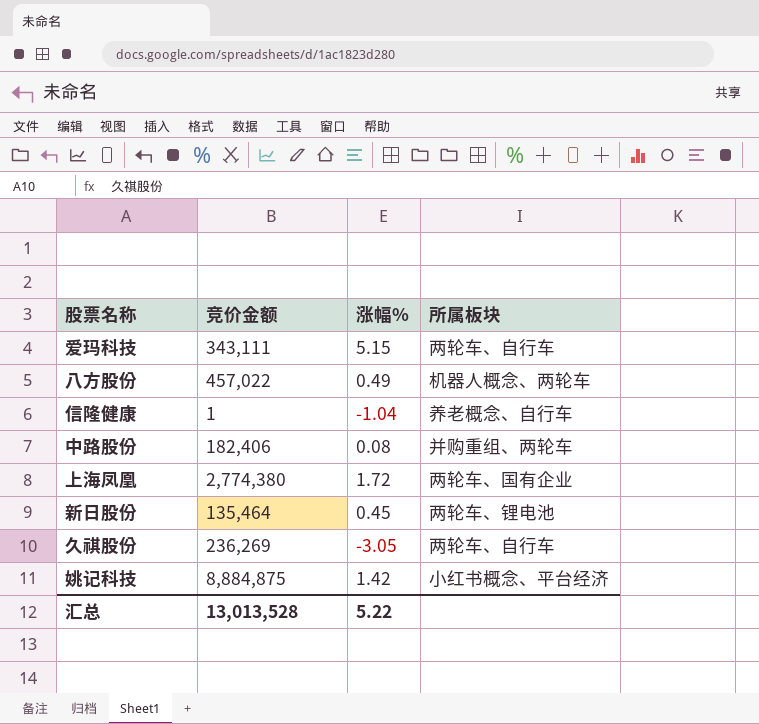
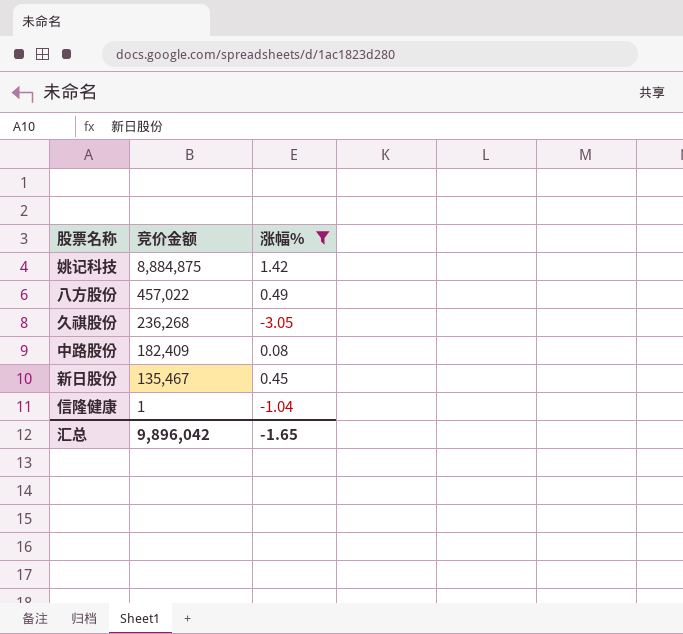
filter: none -> 涨幅% <= 1.42
row order: none -> 竞价金额 descending
column 所属板块 | position: 4 -> none
久祺股份 | 竞价金额: 236,269 -> 236,268
中路股份 | 竞价金额: 182,406 -> 182,409
新日股份 | 竞价金额: 135,464 -> 135,467
汇总 | 竞价金额: 13,013,528 -> 9,896,042
汇总 | 涨幅%: 5.22 -> -1.65

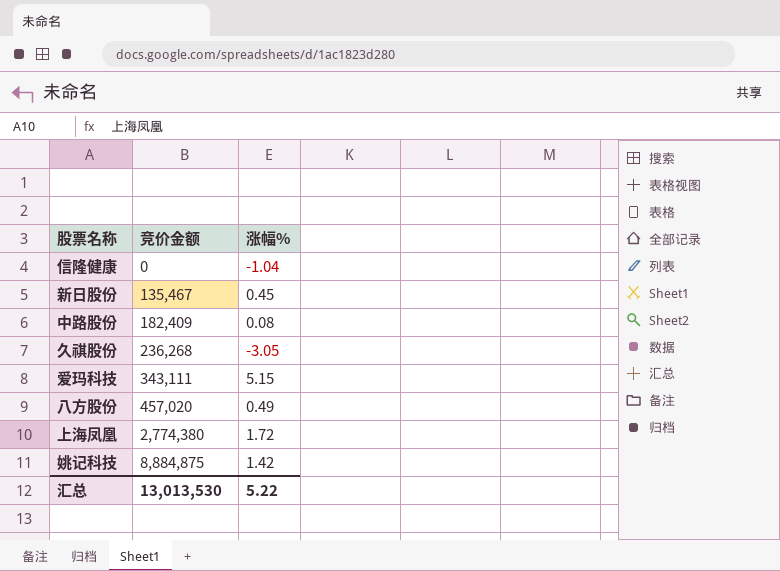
filter: 涨幅% <= 1.42 -> none
row order: 竞价金额 descending -> 竞价金额 ascending
信隆健康 | 竞价金额: 1 -> 0
八方股份 | 竞价金额: 457,022 -> 457,020
汇总 | 竞价金额: 9,896,042 -> 13,013,530
汇总 | 涨幅%: -1.65 -> 5.22

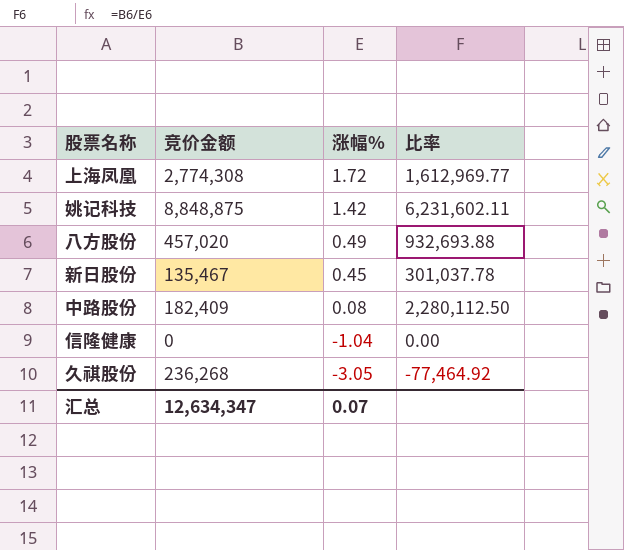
row order: 竞价金额 ascending -> 涨幅% descending
column 比率 | formula: none -> [竞价金额] / [涨幅%]
row 爱玛科技: 343,111 | 5.15 -> none
上海凤凰 | 竞价金额: 2,774,380 -> 2,774,308
姚记科技 | 竞价金额: 8,884,875 -> 8,848,875
汇总 | 竞价金额: 13,013,530 -> 12,634,347
汇总 | 涨幅%: 5.22 -> 0.07

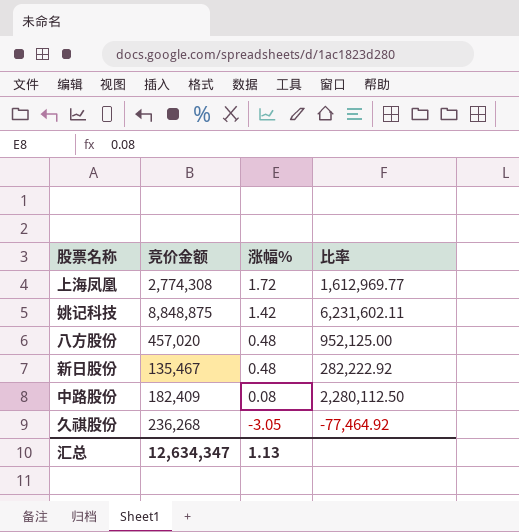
row 信隆健康: 0 | -1.04 | 0.00 -> none
八方股份 | 涨幅%: 0.49 -> 0.48
八方股份 | 比率: 932,693.88 -> 952,125.00
新日股份 | 涨幅%: 0.45 -> 0.48
新日股份 | 比率: 301,037.78 -> 282,222.92
汇总 | 涨幅%: 0.07 -> 1.13

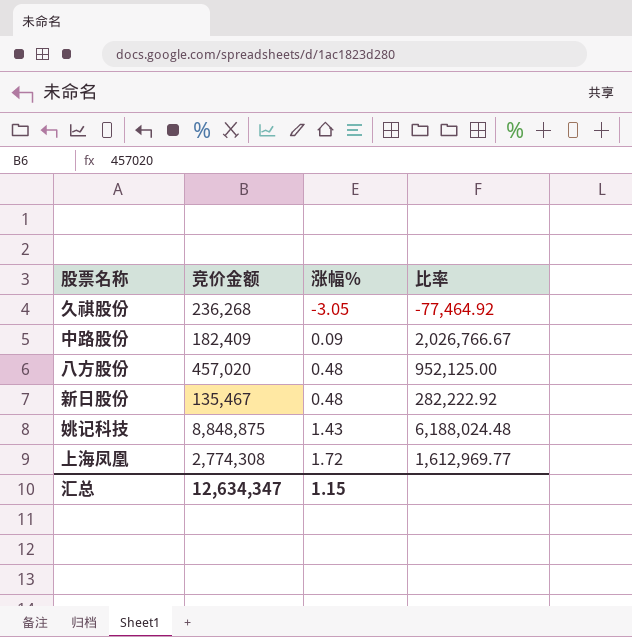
row order: 涨幅% descending -> 涨幅% ascending
中路股份 | 涨幅%: 0.08 -> 0.09
中路股份 | 比率: 2,280,112.50 -> 2,026,766.67
姚记科技 | 涨幅%: 1.42 -> 1.43
姚记科技 | 比率: 6,231,602.11 -> 6,188,024.48
汇总 | 涨幅%: 1.13 -> 1.15

